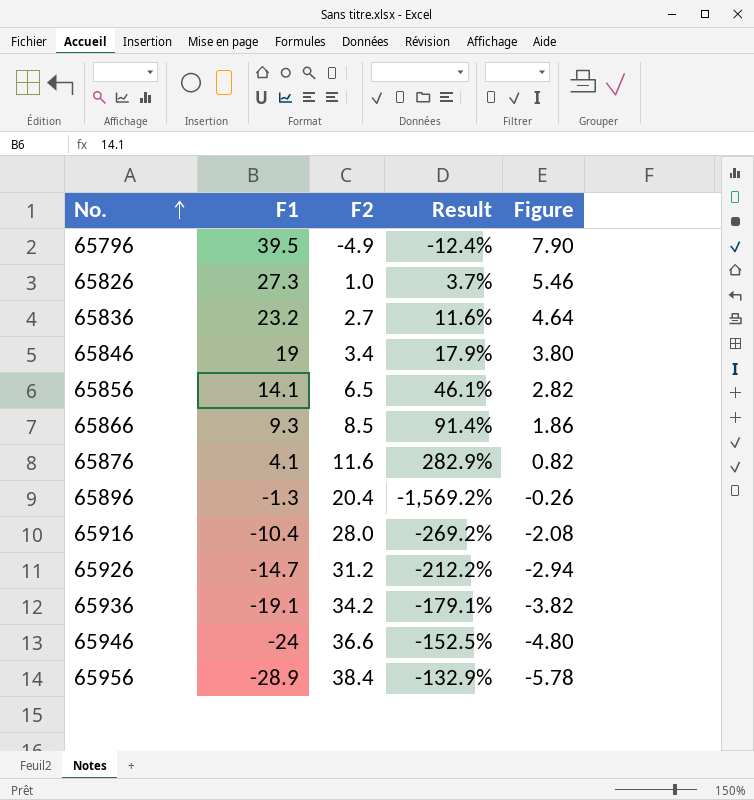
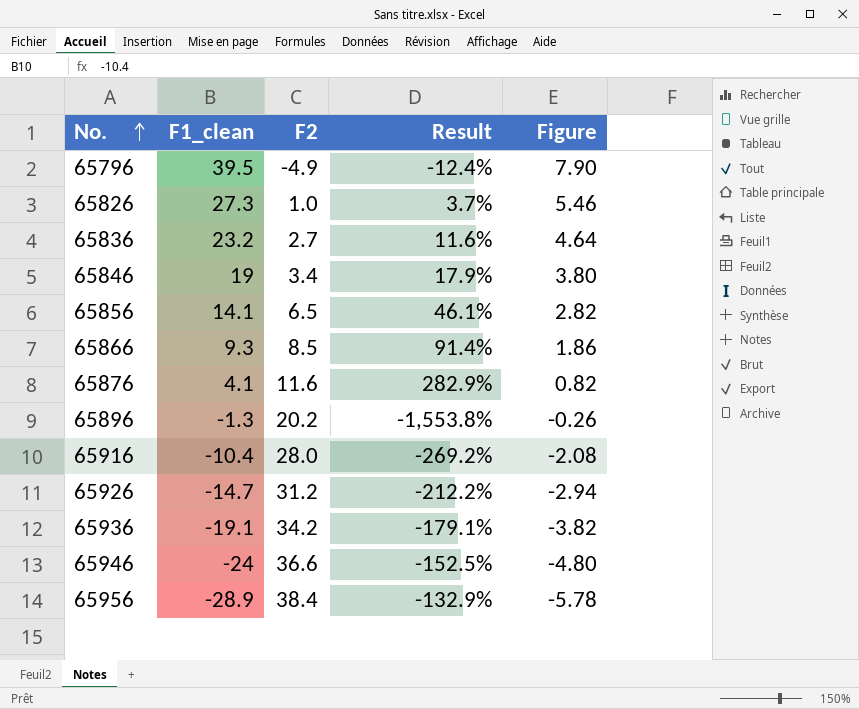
column name: F1 -> F1_clean
65896 | F2: 20.4 -> 20.2
65896 | Result: -1,569.2% -> -1,553.8%

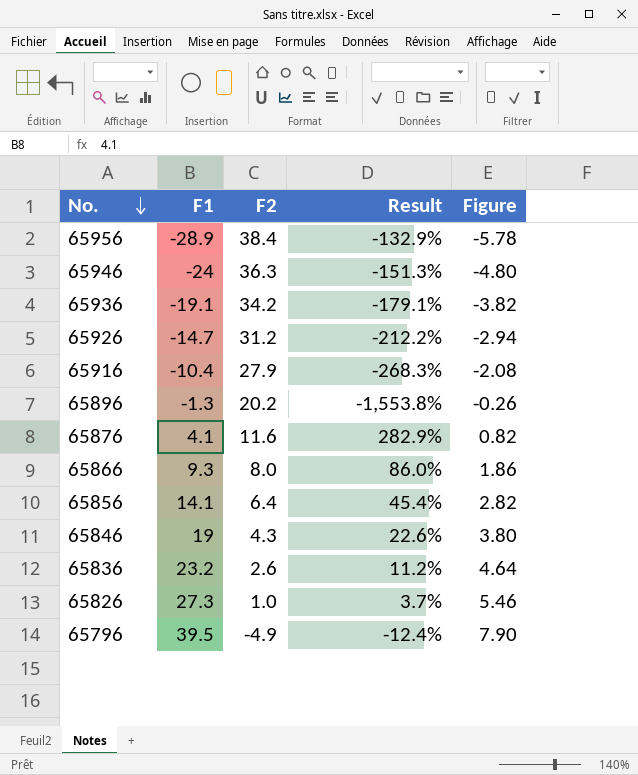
row order: No. ascending -> No. descending
column name: F1_clean -> F1
65946 | F2: 36.6 -> 36.3
65946 | Result: -152.5% -> -151.3%
65916 | F2: 28.0 -> 27.9
65916 | Result: -269.2% -> -268.3%
65866 | F2: 8.5 -> 8.0
65866 | Result: 91.4% -> 86.0%
65856 | F2: 6.5 -> 6.4
65856 | Result: 46.1% -> 45.4%
65846 | F2: 3.4 -> 4.3
65846 | Result: 17.9% -> 22.6%
65836 | F2: 2.7 -> 2.6
65836 | Result: 11.6% -> 11.2%

